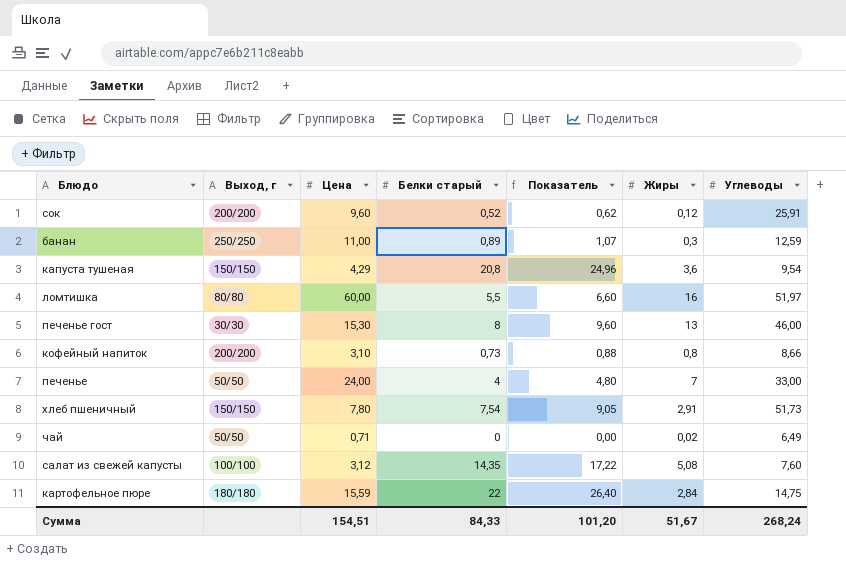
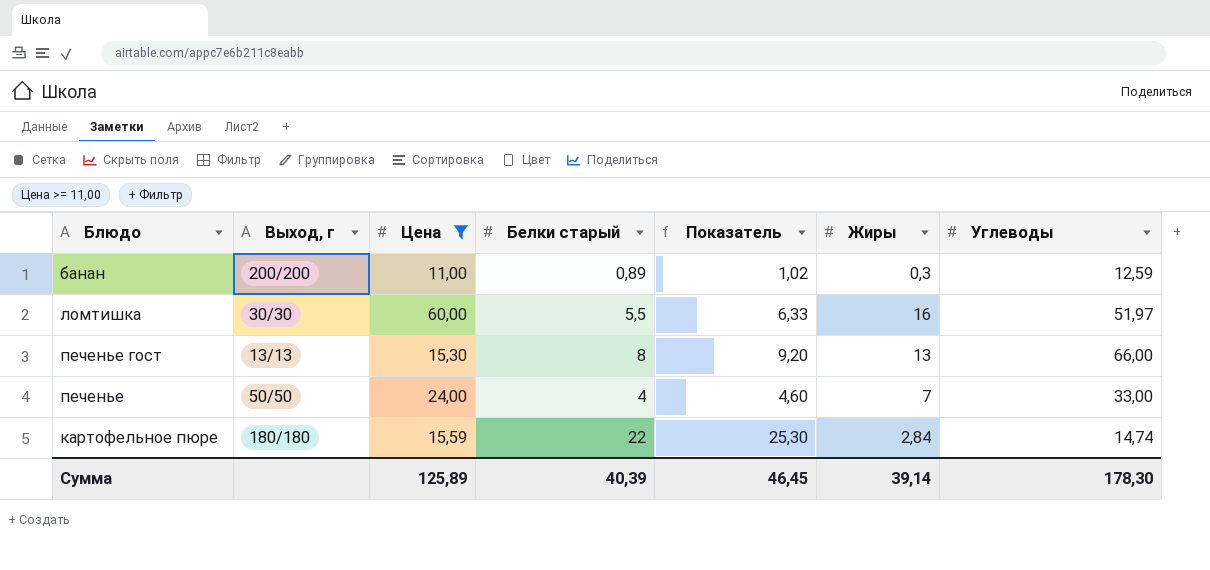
filter: none -> Цена >= 11,00
column Показатель | formula: [Белки старый] * 1,2 -> [Белки старый] * 1,15
банан | Выход, г: 250/250 -> 200/200
ломтишка | Выход, г: 80/80 -> 30/30
печенье гост | Выход, г: 30/30 -> 13/13
печенье гост | Углеводы: 46,00 -> 66,00
картофельное пюре | Углеводы: 14,75 -> 14,74
Сумма | Цена: 154,51 -> 125,89
Сумма | Белки старый: 84,33 -> 40,39
Сумма | Показатель: 101,20 -> 46,45
Сумма | Жиры: 51,67 -> 39,14
Сумма | Углеводы: 268,24 -> 178,30

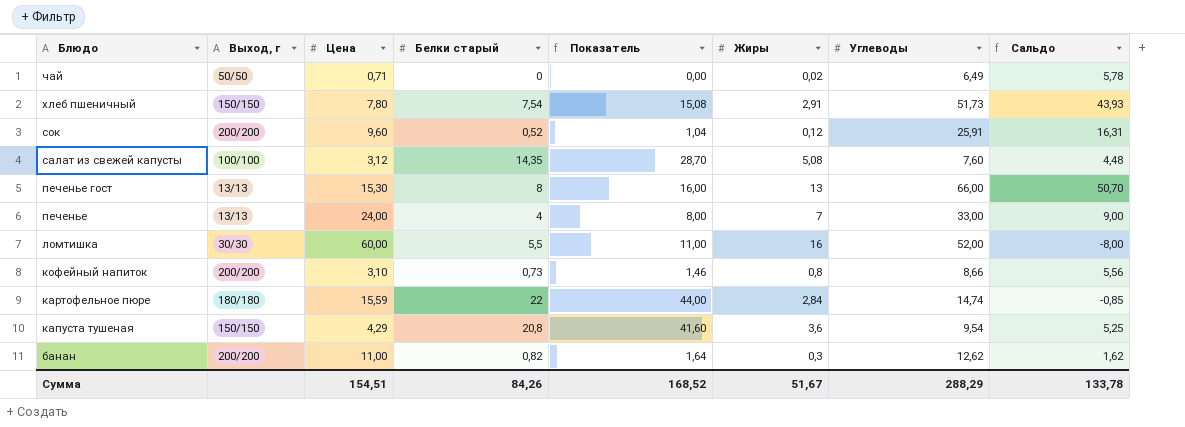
filter: Цена >= 11,00 -> none
row order: none -> Блюдо descending
column Показатель | formula: [Белки старый] * 1,15 -> [Белки старый] * 2
column Сальдо | formula: none -> [Углеводы] - [Цена]
печенье | Выход, г: 50/50 -> 13/13
ломтишка | Углеводы: 51,97 -> 52,00
банан | Белки старый: 0,89 -> 0,82
банан | Углеводы: 12,59 -> 12,62
Сумма | Цена: 125,89 -> 154,51
Сумма | Белки старый: 40,39 -> 84,26
Сумма | Показатель: 46,45 -> 168,52
Сумма | Жиры: 39,14 -> 51,67
Сумма | Углеводы: 178,30 -> 288,29

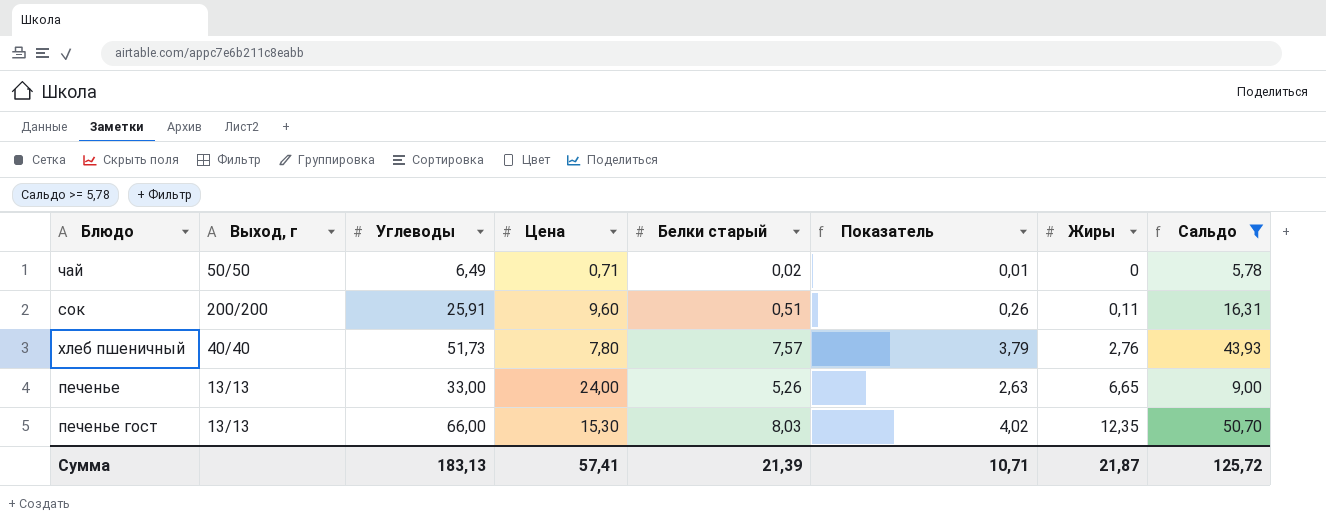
filter: none -> Сальдо >= 5,78
row order: Блюдо descending -> Жиры ascending
column Углеводы | position: 7 -> 3
column Показатель | formula: [Белки старый] * 2 -> [Белки старый] * 0,5
чай | Белки старый: 0 -> 0,02
чай | Жиры: 0,02 -> 0
сок | Белки старый: 0,52 -> 0,51
сок | Жиры: 0,12 -> 0,11
хлеб пшеничный | Выход, г: 150/150 -> 40/40
хлеб пшеничный | Белки старый: 7,54 -> 7,57
хлеб пшеничный | Жиры: 2,91 -> 2,76
печенье | Белки старый: 4 -> 5,26
печенье | Жиры: 7 -> 6,65
печенье гост | Белки старый: 8 -> 8,03
печенье гост | Жиры: 13 -> 12,35
Сумма | Углеводы: 288,29 -> 183,13
Сумма | Цена: 154,51 -> 57,41
Сумма | Белки старый: 84,26 -> 21,39
Сумма | Показатель: 168,52 -> 10,71
Сумма | Жиры: 51,67 -> 21,87
Сумма | Сальдо: 133,78 -> 125,72

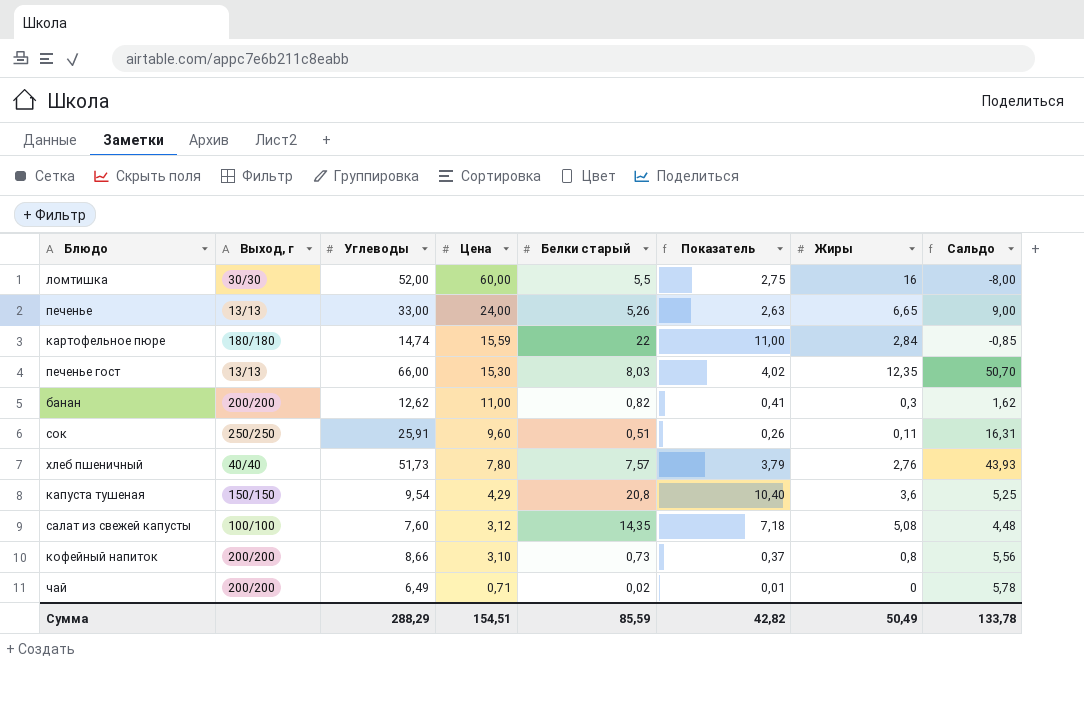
filter: Сальдо >= 5,78 -> none
row order: Жиры ascending -> Цена descending
сок | Выход, г: 200/200 -> 250/250
чай | Выход, г: 50/50 -> 200/200
Сумма | Углеводы: 183,13 -> 288,29
Сумма | Цена: 57,41 -> 154,51
Сумма | Белки старый: 21,39 -> 85,59
Сумма | Показатель: 10,71 -> 42,82
Сумма | Жиры: 21,87 -> 50,49
Сумма | Сальдо: 125,72 -> 133,78

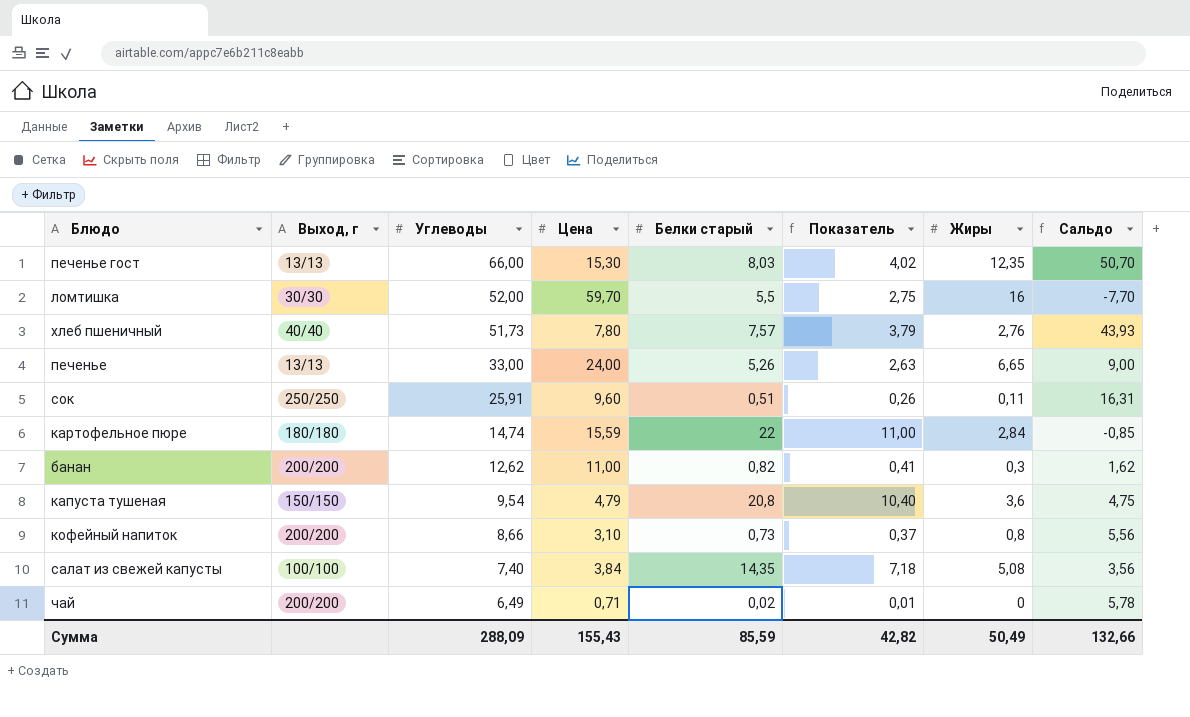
row order: Цена descending -> Углеводы descending
ломтишка | Цена: 60,00 -> 59,70
ломтишка | Сальдо: -8,00 -> -7,70
капуста тушеная | Цена: 4,29 -> 4,79
капуста тушеная | Сальдо: 5,25 -> 4,75
салат из свежей капусты | Углеводы: 7,60 -> 7,40
салат из свежей капусты | Цена: 3,12 -> 3,84
салат из свежей капусты | Сальдо: 4,48 -> 3,56
Сумма | Углеводы: 288,29 -> 288,09
Сумма | Цена: 154,51 -> 155,43
Сумма | Сальдо: 133,78 -> 132,66

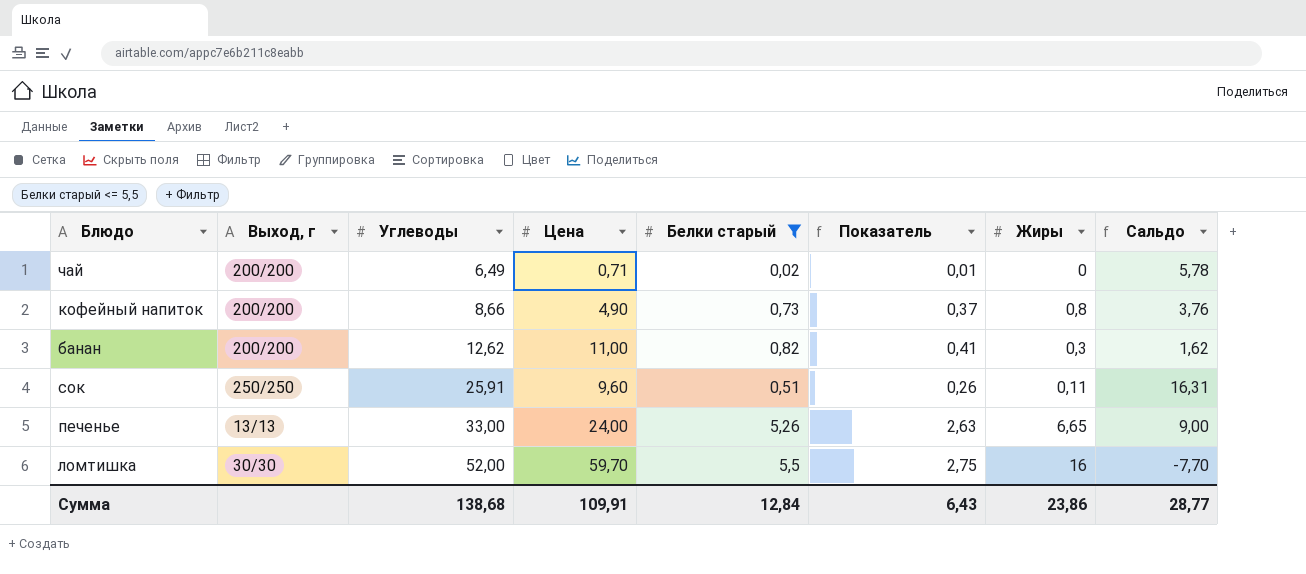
filter: none -> Белки старый <= 5,5
row order: Углеводы descending -> Углеводы ascending
кофейный напиток | Цена: 3,10 -> 4,90
кофейный напиток | Сальдо: 5,56 -> 3,76
Сумма | Углеводы: 288,09 -> 138,68
Сумма | Цена: 155,43 -> 109,91
Сумма | Белки старый: 85,59 -> 12,84
Сумма | Показатель: 42,82 -> 6,43
Сумма | Жиры: 50,49 -> 23,86
Сумма | Сальдо: 132,66 -> 28,77

